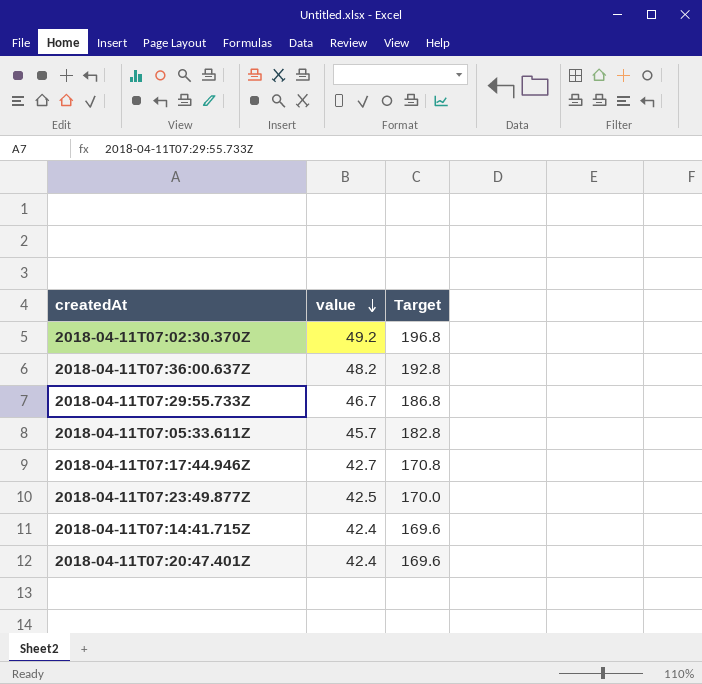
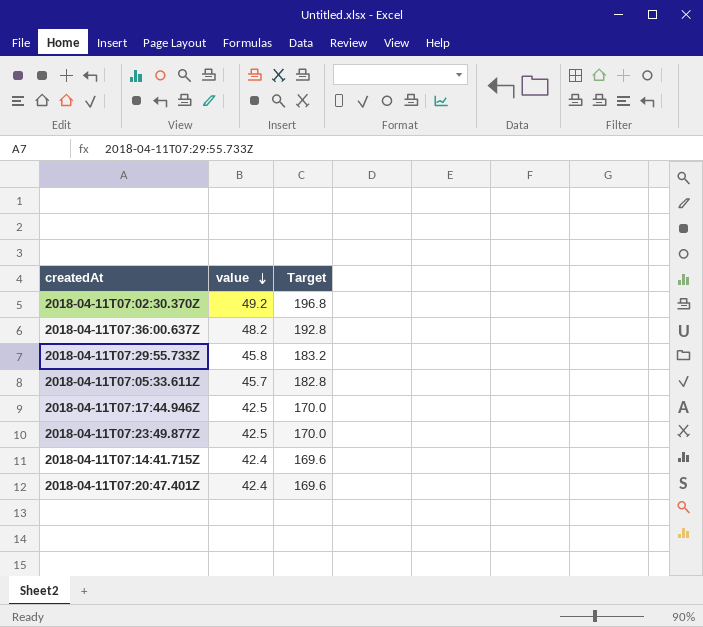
2018-04-11T07:29:55.733Z | value: 46.7 -> 45.8
2018-04-11T07:29:55.733Z | Target: 186.8 -> 183.2
2018-04-11T07:17:44.946Z | value: 42.7 -> 42.5
2018-04-11T07:17:44.946Z | Target: 170.8 -> 170.0

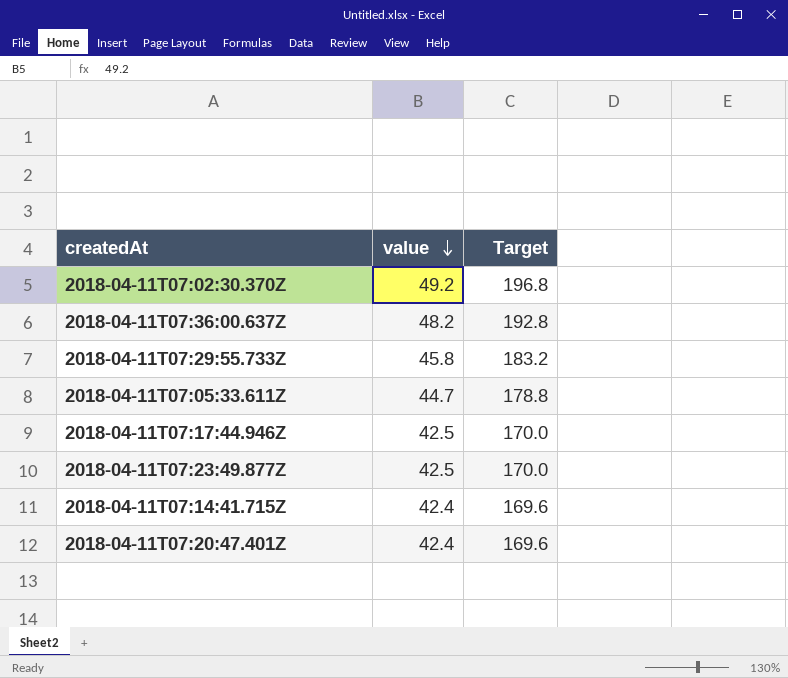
2018-04-11T07:05:33.611Z | value: 45.7 -> 44.7
2018-04-11T07:05:33.611Z | Target: 182.8 -> 178.8

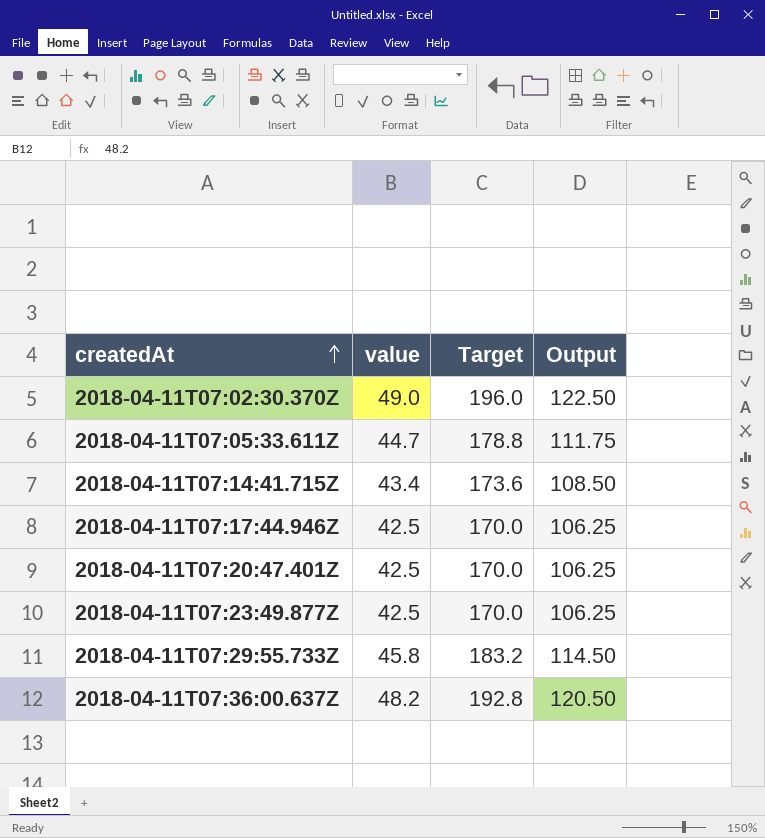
row order: value descending -> createdAt ascending
column Output | formula: none -> [value] * 2.5
2018-04-11T07:02:30.370Z | value: 49.2 -> 49.0
2018-04-11T07:02:30.370Z | Target: 196.8 -> 196.0
2018-04-11T07:14:41.715Z | value: 42.4 -> 43.4
2018-04-11T07:14:41.715Z | Target: 169.6 -> 173.6
2018-04-11T07:20:47.401Z | value: 42.4 -> 42.5
2018-04-11T07:20:47.401Z | Target: 169.6 -> 170.0

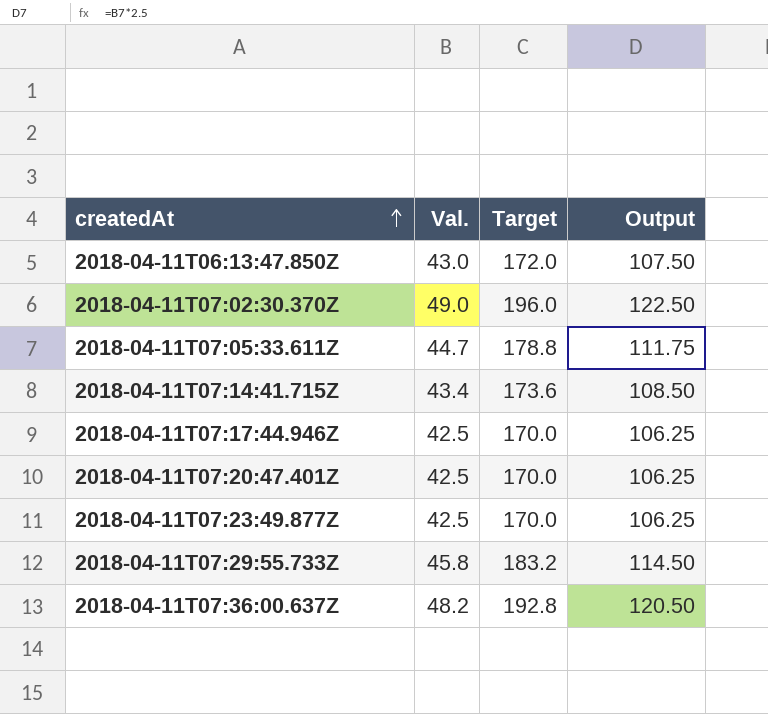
column name: value -> Val.
row 2018-04-11T06:13:47.850Z: none -> 43.0 | 172.0 | 107.50

